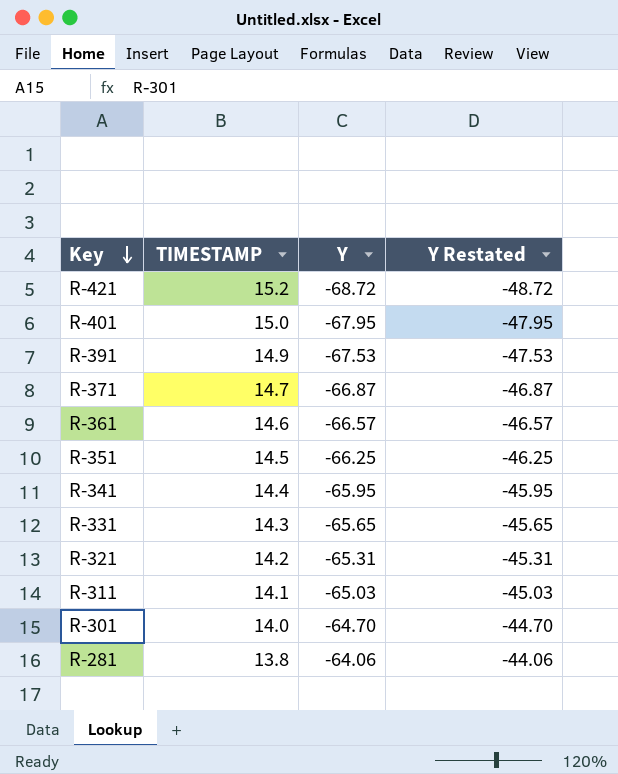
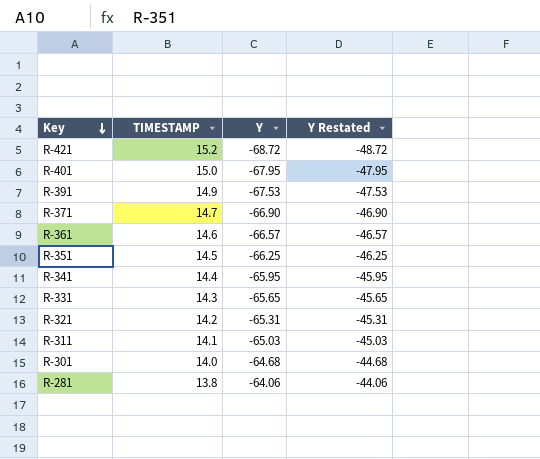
R-371 | Y: -66.87 -> -66.90
R-371 | Y Restated: -46.87 -> -46.90
R-301 | Y: -64.70 -> -64.68
R-301 | Y Restated: -44.70 -> -44.68

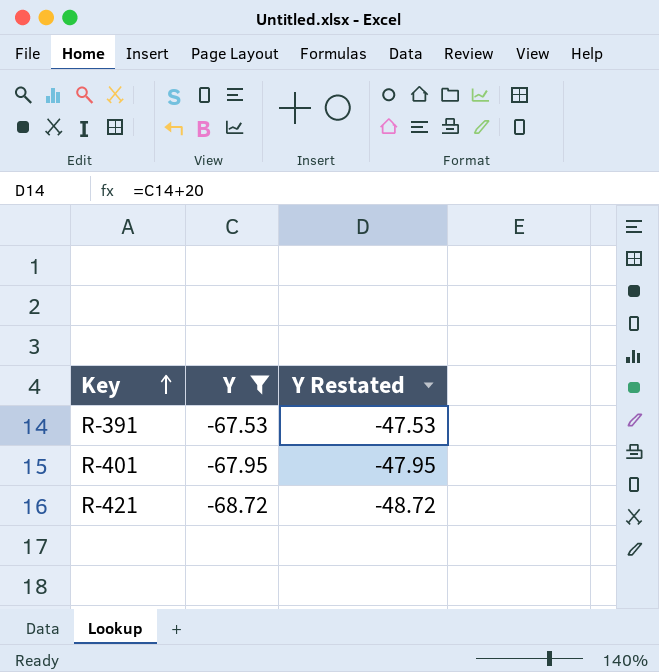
filter: none -> Y <= -67.53
row order: Key descending -> Key ascending
column TIMESTAMP | position: 2 -> none

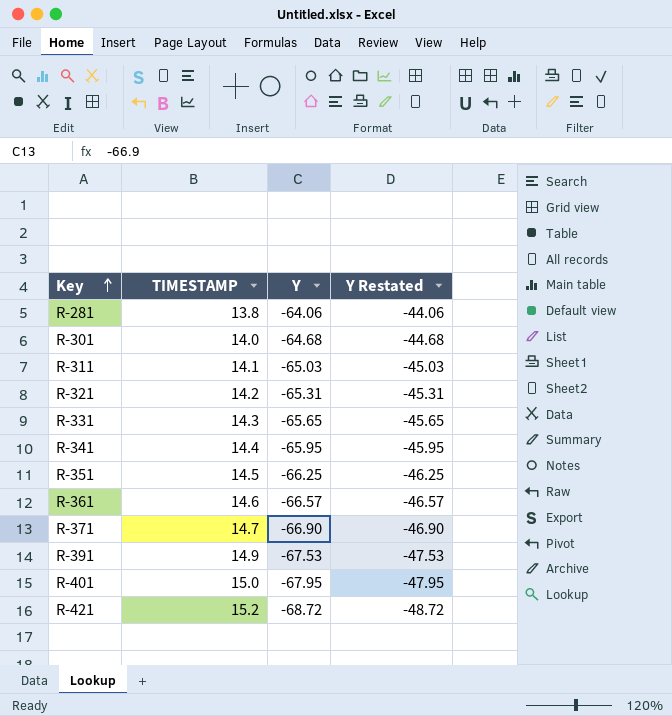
filter: Y <= -67.53 -> none
column TIMESTAMP | position: none -> 2

